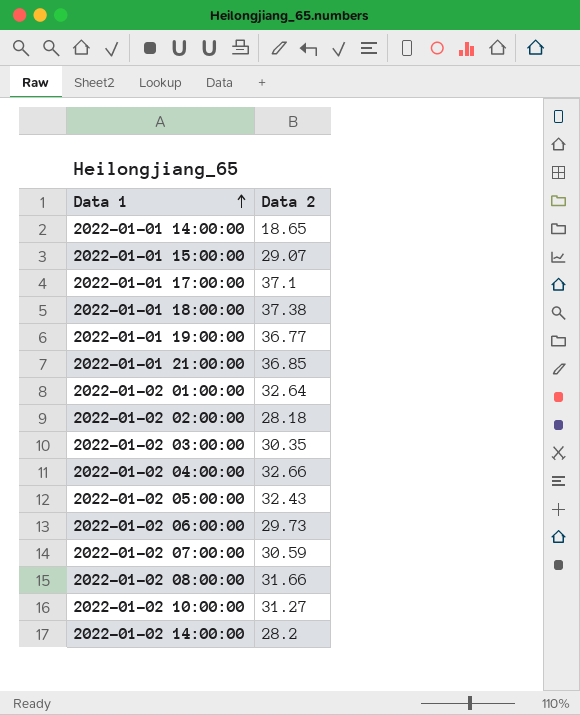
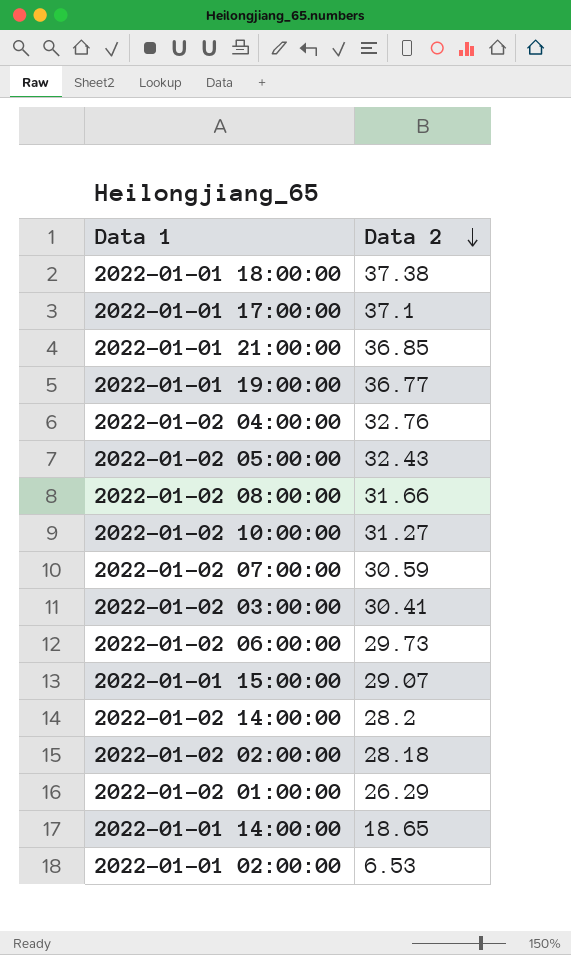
row order: Data 1 ascending -> Data 2 descending
2022-01-02 04:00:00 | Data 2: 32.66 -> 32.76
2022-01-02 03:00:00 | Data 2: 30.35 -> 30.41
2022-01-02 01:00:00 | Data 2: 32.64 -> 26.29
row 2022-01-01 02:00:00: none -> 6.53

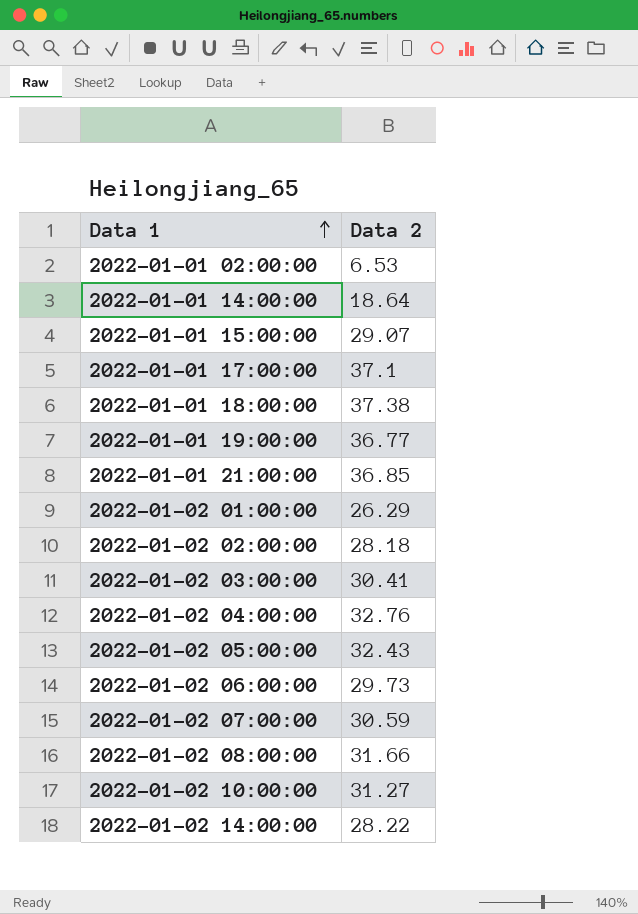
row order: Data 2 descending -> Data 1 ascending
2022-01-01 14:00:00 | Data 2: 18.65 -> 18.64
2022-01-02 14:00:00 | Data 2: 28.2 -> 28.22

